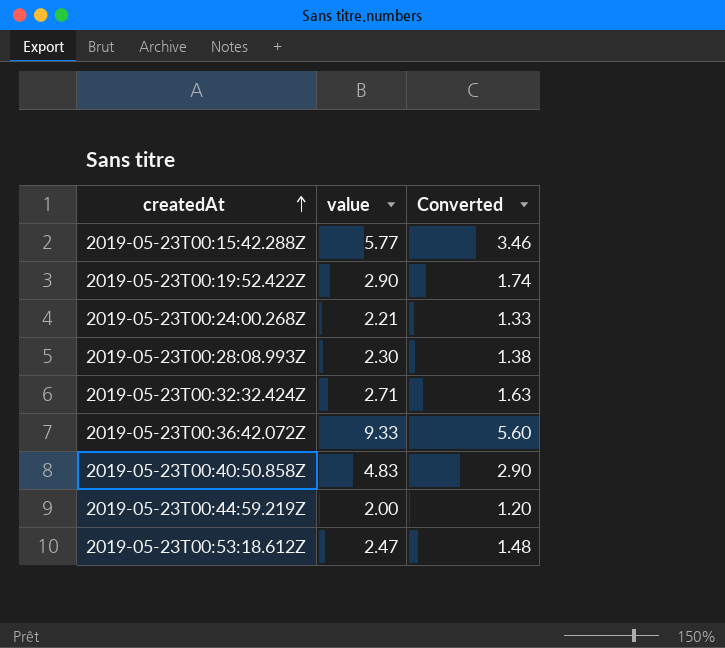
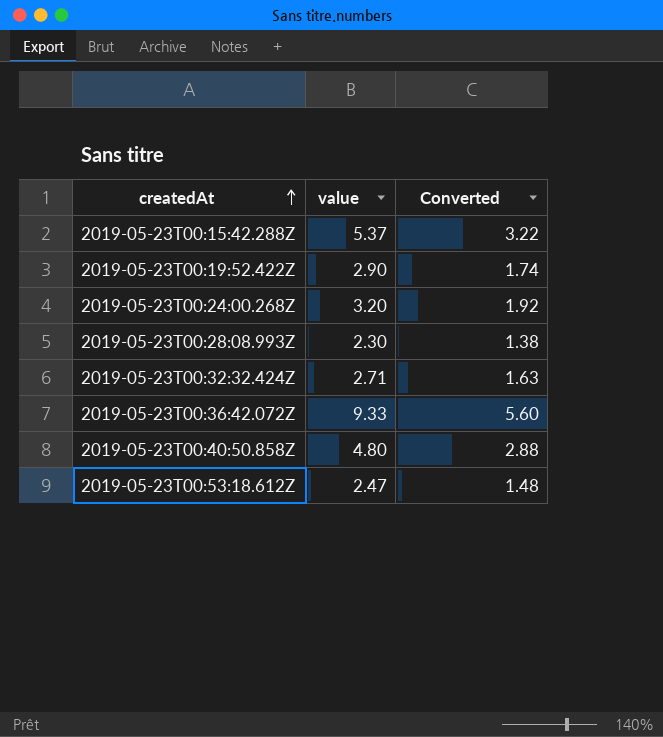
row 2019-05-23T00:44:59.219Z: 2.00 | 1.20 -> none
2019-05-23T00:15:42.288Z | value: 5.77 -> 5.37
2019-05-23T00:15:42.288Z | Converted: 3.46 -> 3.22
2019-05-23T00:24:00.268Z | value: 2.21 -> 3.20
2019-05-23T00:24:00.268Z | Converted: 1.33 -> 1.92
2019-05-23T00:40:50.858Z | value: 4.83 -> 4.80
2019-05-23T00:40:50.858Z | Converted: 2.90 -> 2.88

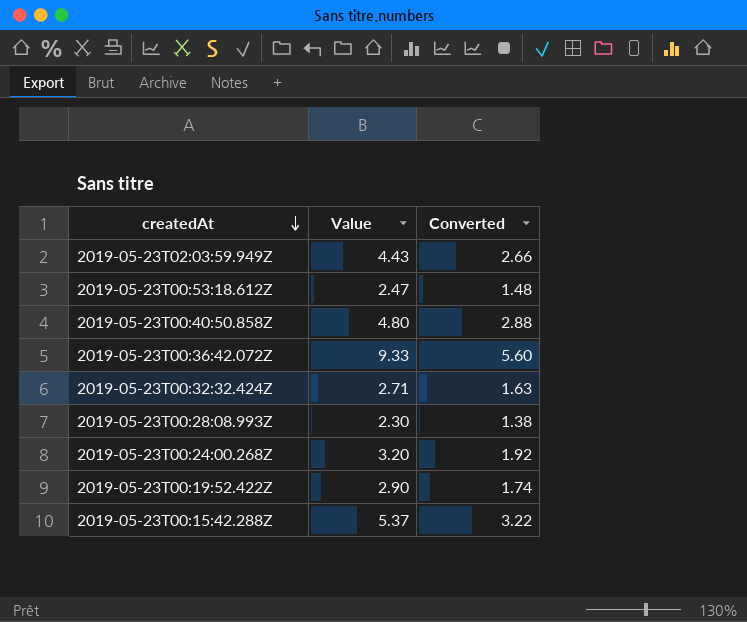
row order: createdAt ascending -> createdAt descending
column name: value -> Value
row 2019-05-23T02:03:59.949Z: none -> 4.43 | 2.66

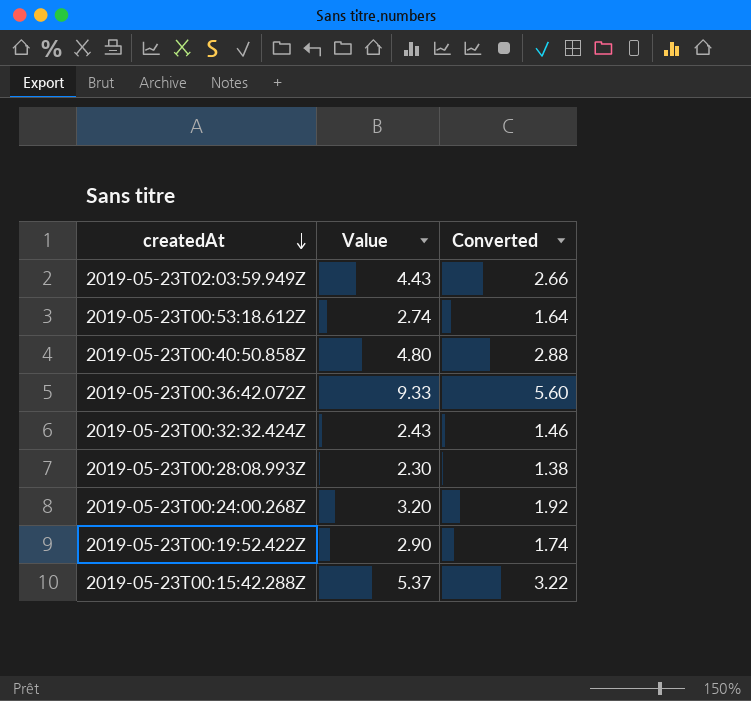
2019-05-23T00:53:18.612Z | Value: 2.47 -> 2.74
2019-05-23T00:53:18.612Z | Converted: 1.48 -> 1.64
2019-05-23T00:32:32.424Z | Value: 2.71 -> 2.43
2019-05-23T00:32:32.424Z | Converted: 1.63 -> 1.46

